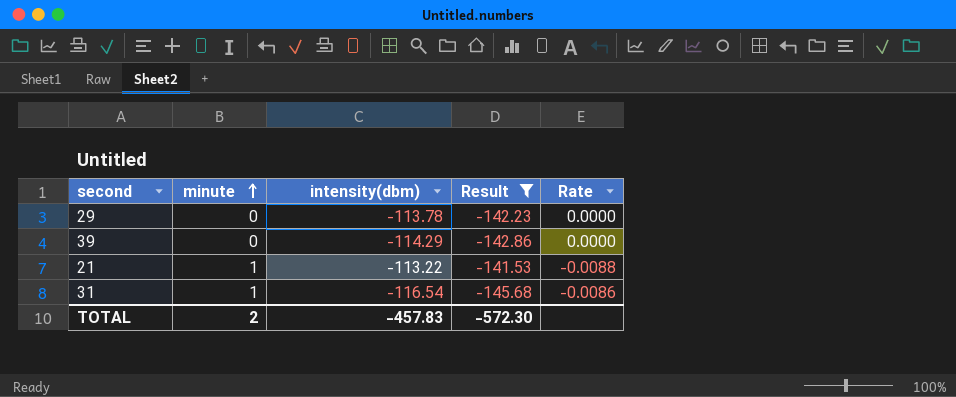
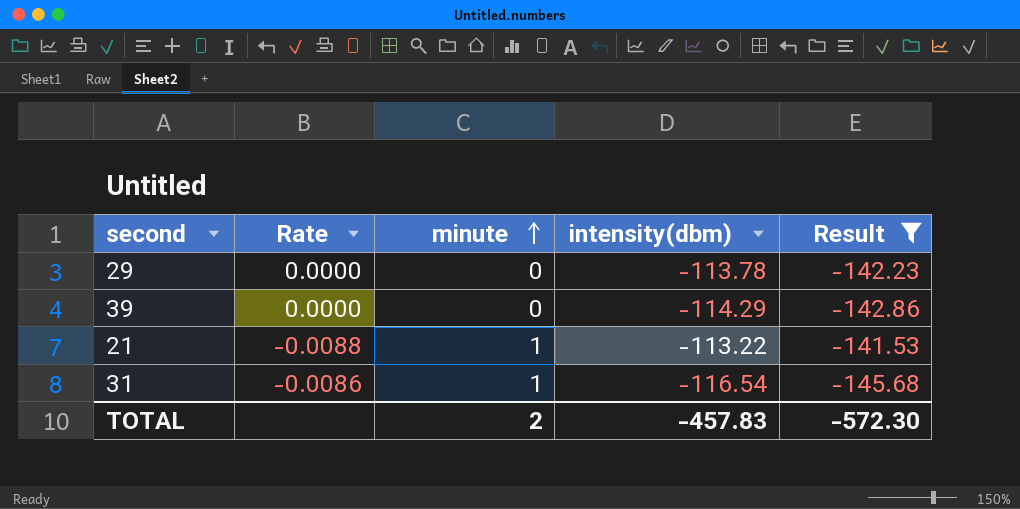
column Rate | position: 5 -> 2

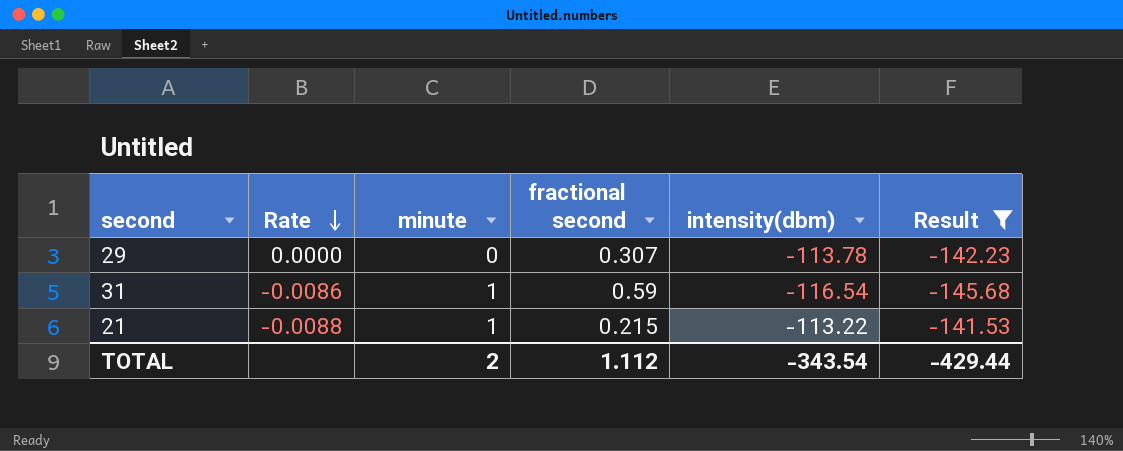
row order: minute ascending -> Rate descending
column fractional second | position: none -> 4
row 39: 0.0000 | 0 | -114.29 | -142.86 -> none
TOTAL | intensity(dbm): -457.83 -> -343.54
TOTAL | Result: -572.30 -> -429.44

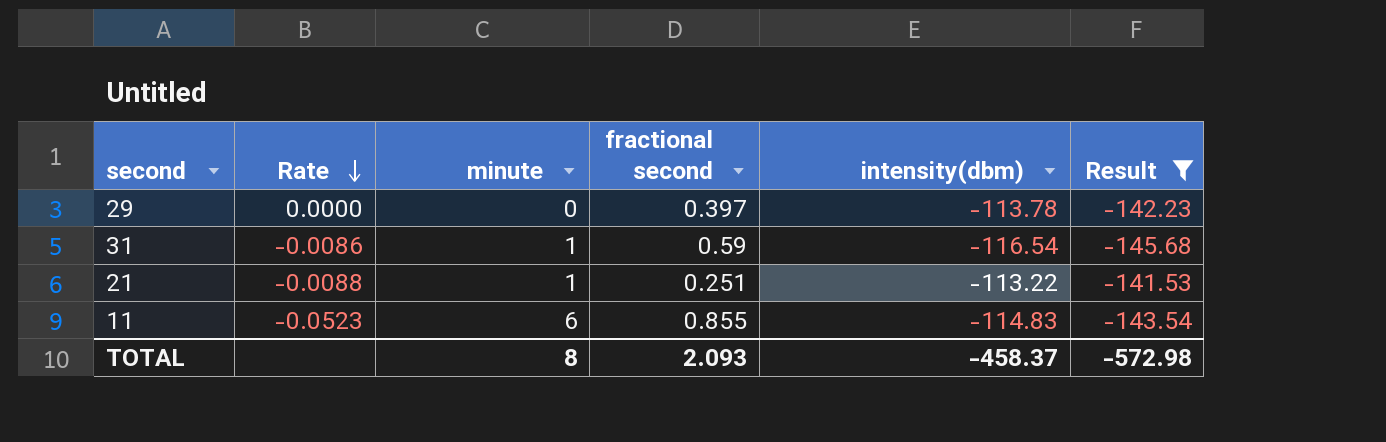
29 | fractional second: 0.307 -> 0.397
21 | fractional second: 0.215 -> 0.251
row 11: none -> -0.0523 | 6 | 0.855 | -114.83 | -143.54
TOTAL | minute: 2 -> 8
TOTAL | fractional second: 1.112 -> 2.093
TOTAL | intensity(dbm): -343.54 -> -458.37
TOTAL | Result: -429.44 -> -572.98

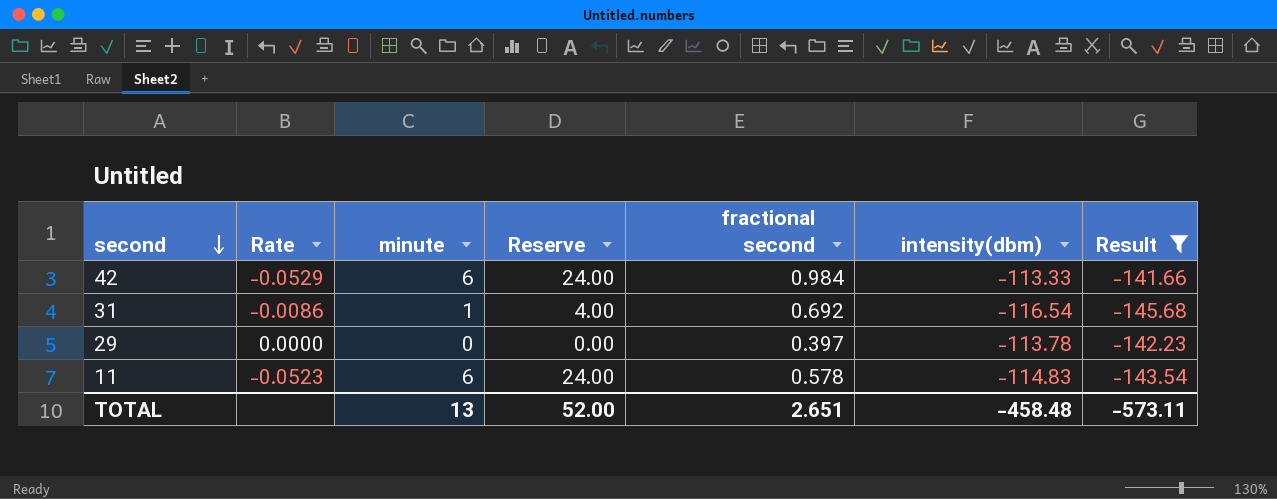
row order: Rate descending -> second descending
column Reserve | formula: none -> [minute] * 4
row 21: -0.0088 | 1 | 0.251 | -113.22 | -141.53 -> none
row 42: none -> -0.0529 | 6 | 24.00 | 0.984 | -113.33 | -141.66
31 | fractional second: 0.59 -> 0.692
11 | fractional second: 0.855 -> 0.578
TOTAL | minute: 8 -> 13
TOTAL | fractional second: 2.093 -> 2.651
TOTAL | intensity(dbm): -458.37 -> -458.48
TOTAL | Result: -572.98 -> -573.11

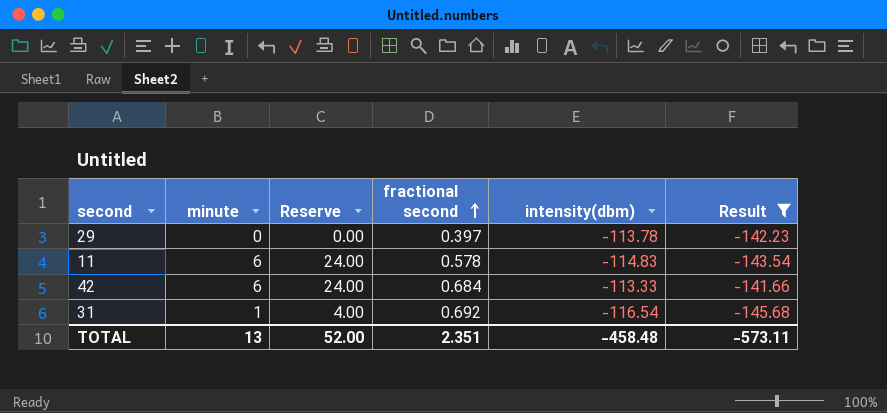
row order: second descending -> fractional second ascending
column Rate | formula: [minute] / [intensity(dbm)] -> none
42 | fractional second: 0.984 -> 0.684
TOTAL | fractional second: 2.651 -> 2.351

